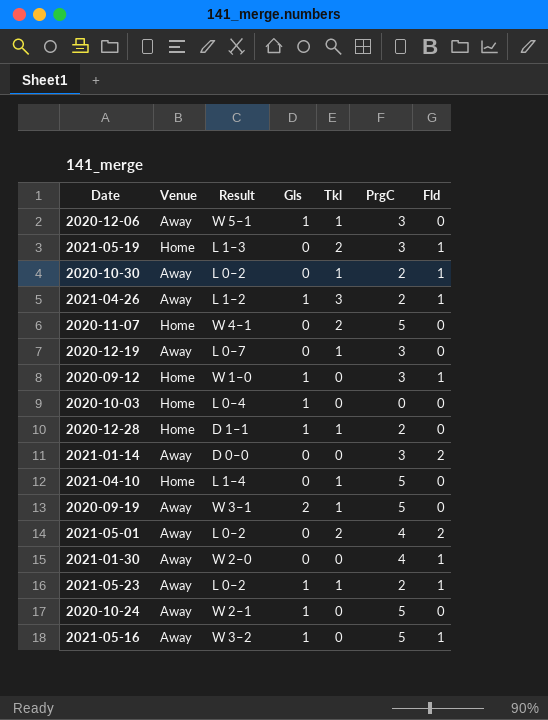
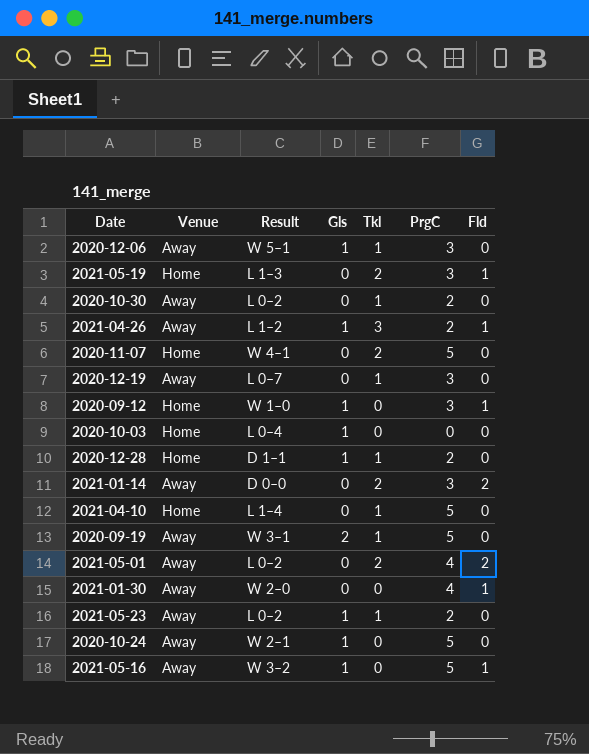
2020-10-30 | Fld: 1 -> 0
2021-01-14 | Tkl: 0 -> 2
2021-05-23 | Fld: 1 -> 0

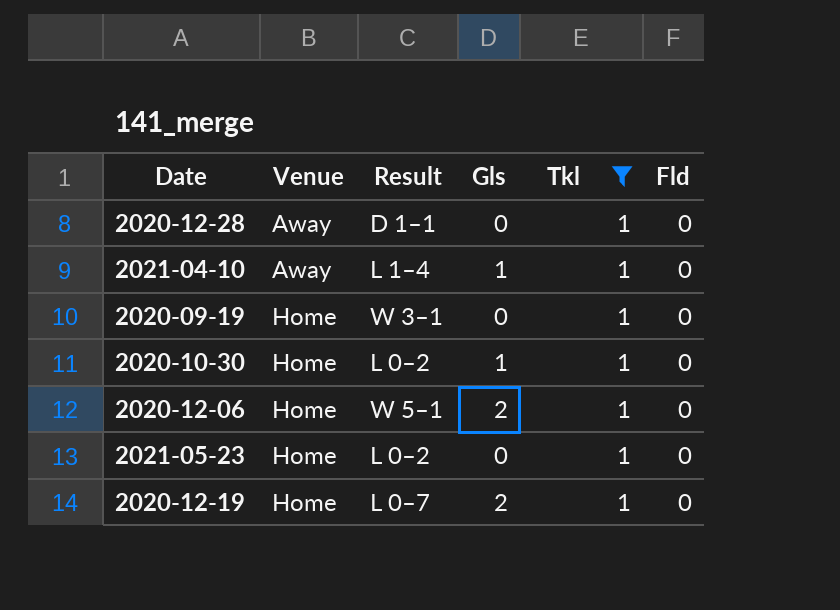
filter: none -> Tkl = 1
row order: none -> Venue ascending
column PrgC | position: 6 -> none
2020-12-28 | Venue: Home -> Away
2020-12-28 | Gls: 1 -> 0
2021-04-10 | Venue: Home -> Away
2021-04-10 | Gls: 0 -> 1
2020-09-19 | Venue: Away -> Home
2020-09-19 | Gls: 2 -> 0
2020-10-30 | Venue: Away -> Home
2020-10-30 | Gls: 0 -> 1
2020-12-06 | Venue: Away -> Home
2020-12-06 | Gls: 1 -> 2
2021-05-23 | Venue: Away -> Home
2021-05-23 | Gls: 1 -> 0
2020-12-19 | Venue: Away -> Home
2020-12-19 | Gls: 0 -> 2

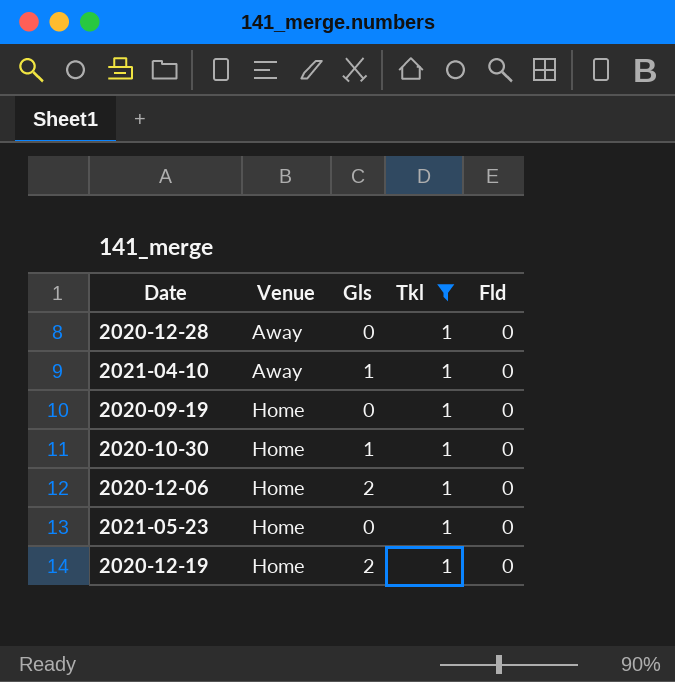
column Result | position: 3 -> none

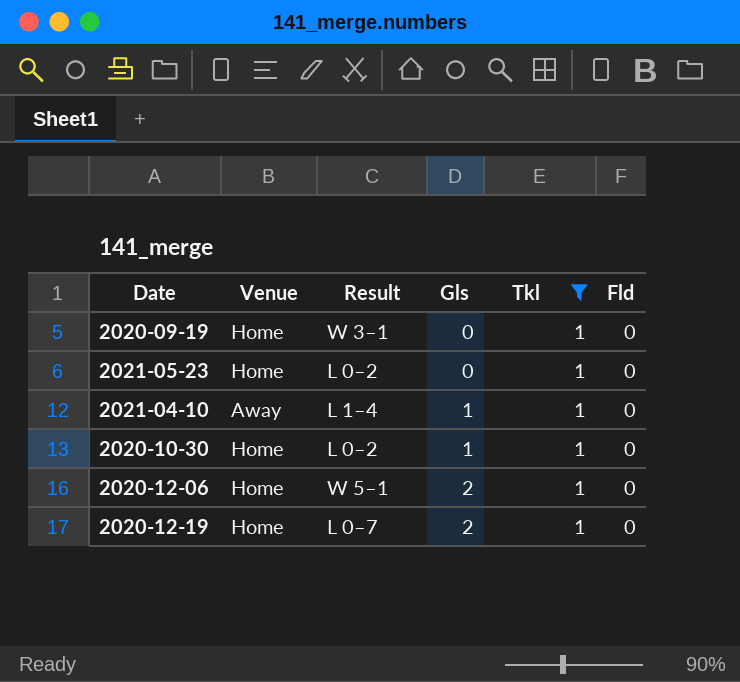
row order: Venue ascending -> Gls ascending
column Result | position: none -> 3
row 2020-12-28: Away | 0 | 1 | 0 -> none

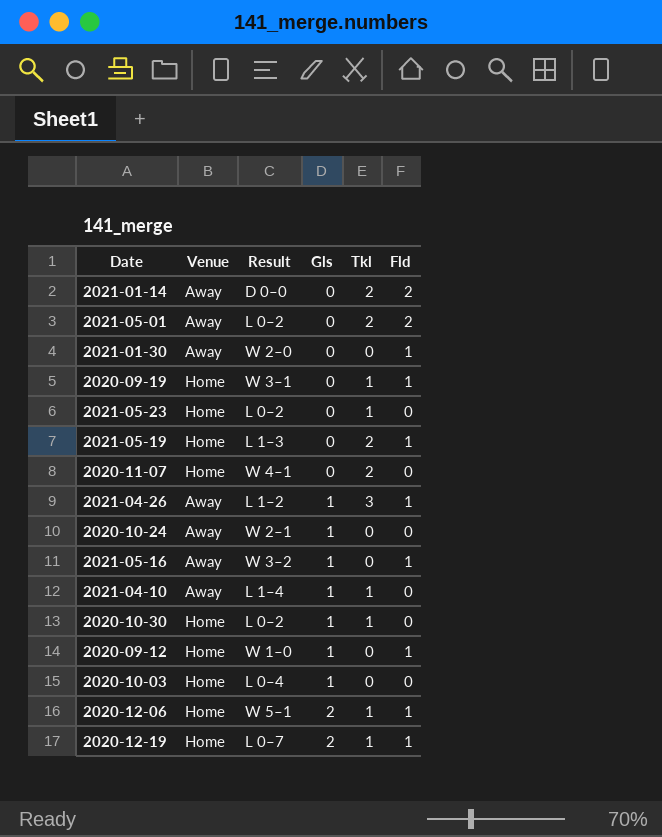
filter: Tkl = 1 -> none
2020-09-19 | Fld: 0 -> 1
2020-12-06 | Fld: 0 -> 1
2020-12-19 | Fld: 0 -> 1

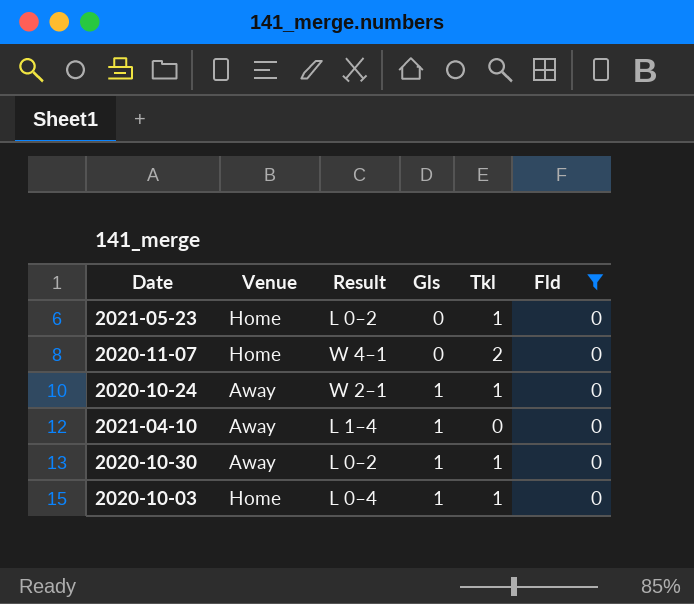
filter: none -> Fld = 0
2020-10-24 | Tkl: 0 -> 1
2021-04-10 | Tkl: 1 -> 0
2020-10-30 | Venue: Home -> Away
2020-10-03 | Tkl: 0 -> 1

